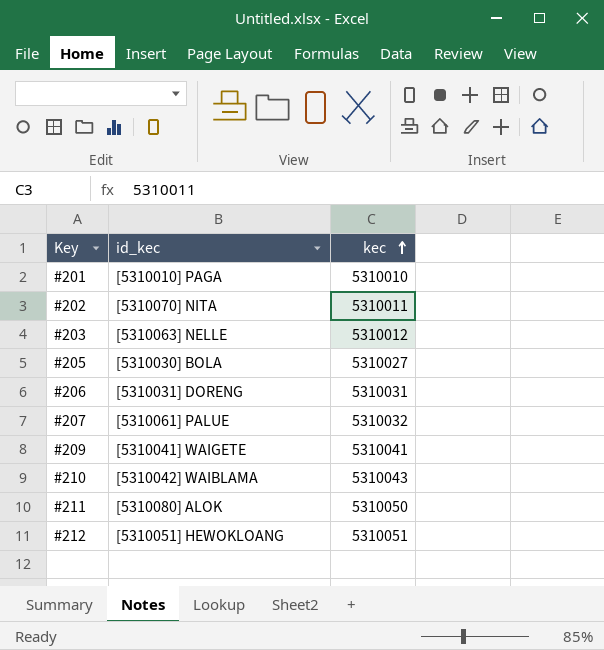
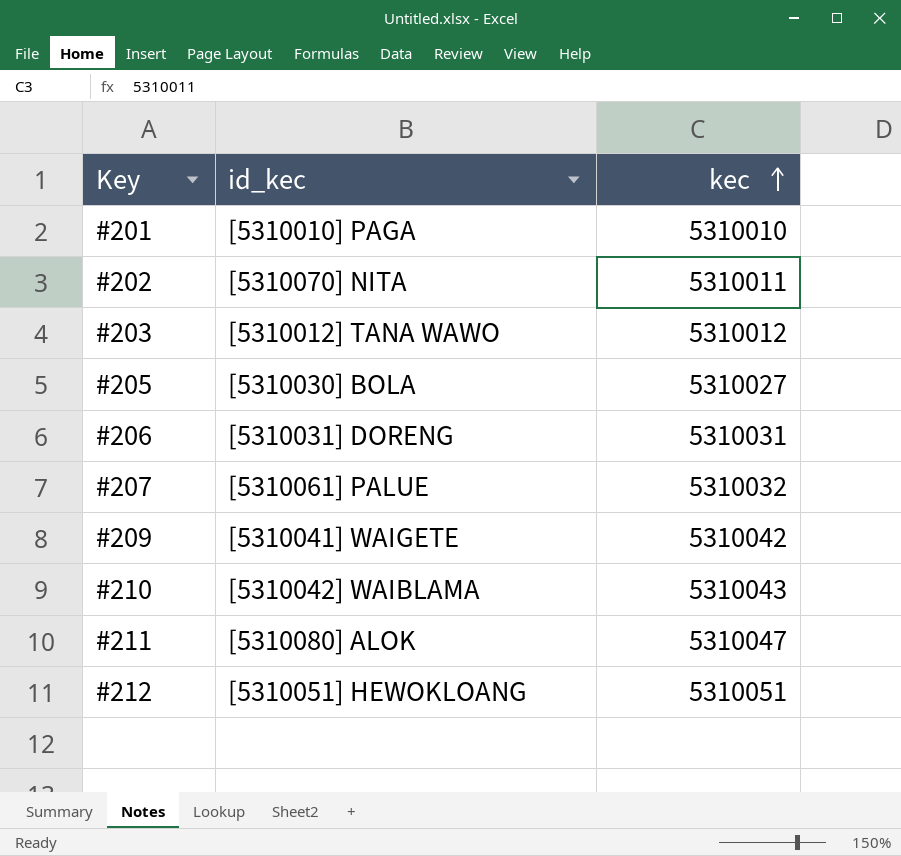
#203 | id_kec: [5310063] NELLE -> [5310012] TANA WAWO
#209 | kec: 5310041 -> 5310042
#211 | kec: 5310050 -> 5310047

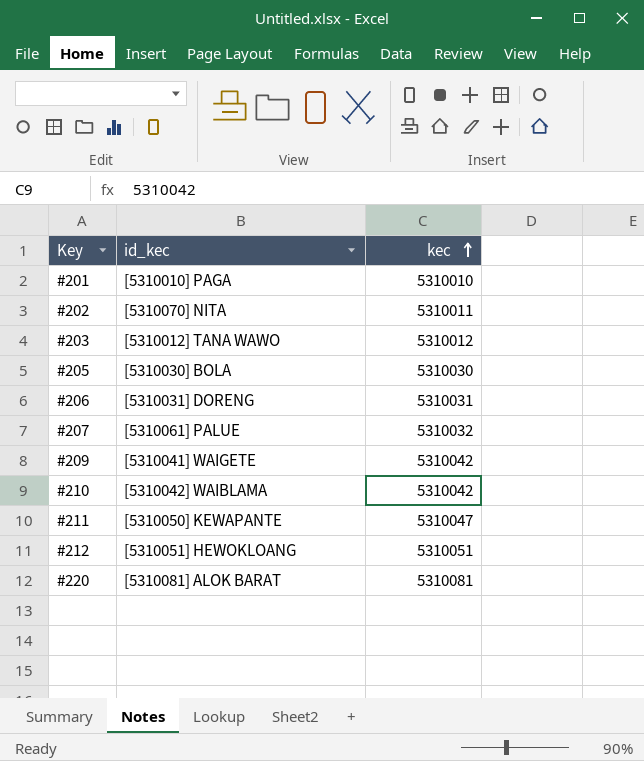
#205 | kec: 5310027 -> 5310030
#210 | kec: 5310043 -> 5310042
#211 | id_kec: [5310080] ALOK -> [5310050] KEWAPANTE
row #220: none -> [5310081] ALOK BARAT | 5310081

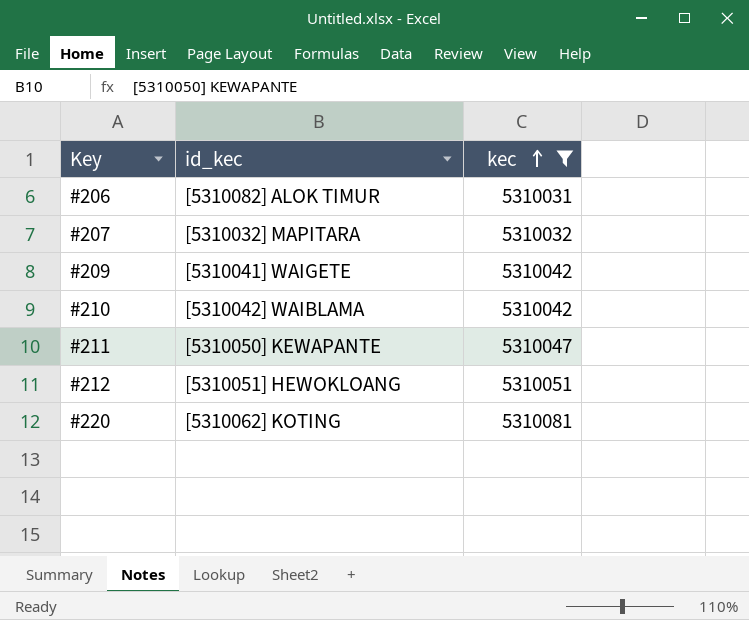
filter: none -> kec >= 5310031
#206 | id_kec: [5310031] DORENG -> [5310082] ALOK TIMUR
#207 | id_kec: [5310061] PALUE -> [5310032] MAPITARA
#220 | id_kec: [5310081] ALOK BARAT -> [5310062] KOTING

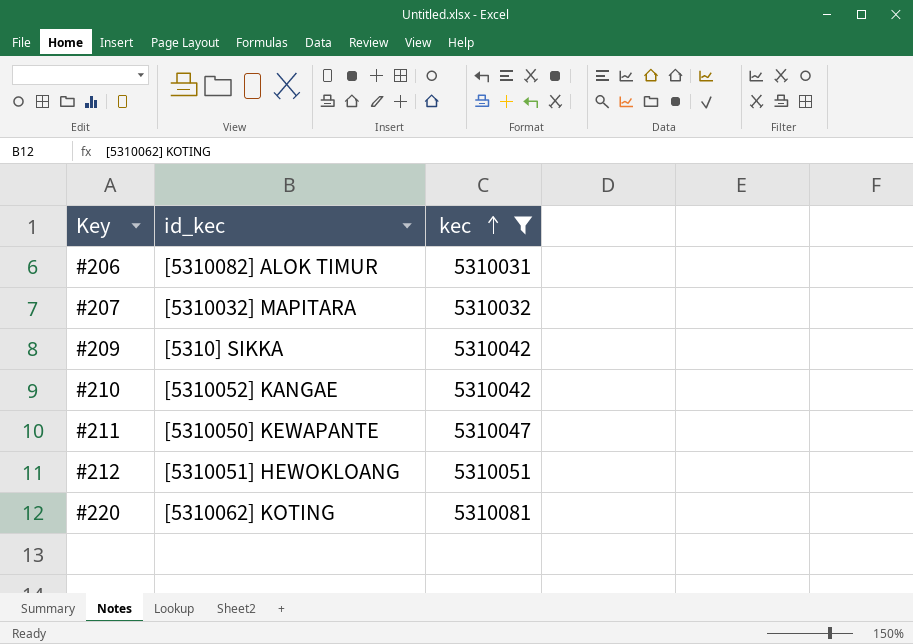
#209 | id_kec: [5310041] WAIGETE -> [5310] SIKKA
#210 | id_kec: [5310042] WAIBLAMA -> [5310052] KANGAE

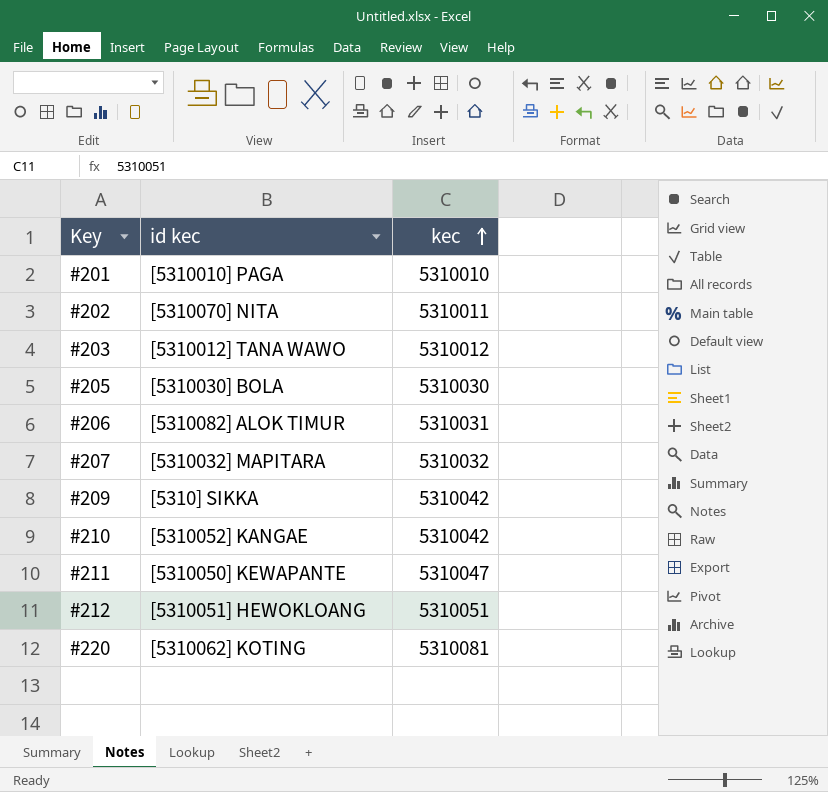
filter: kec >= 5310031 -> none
column name: id_kec -> id kec

